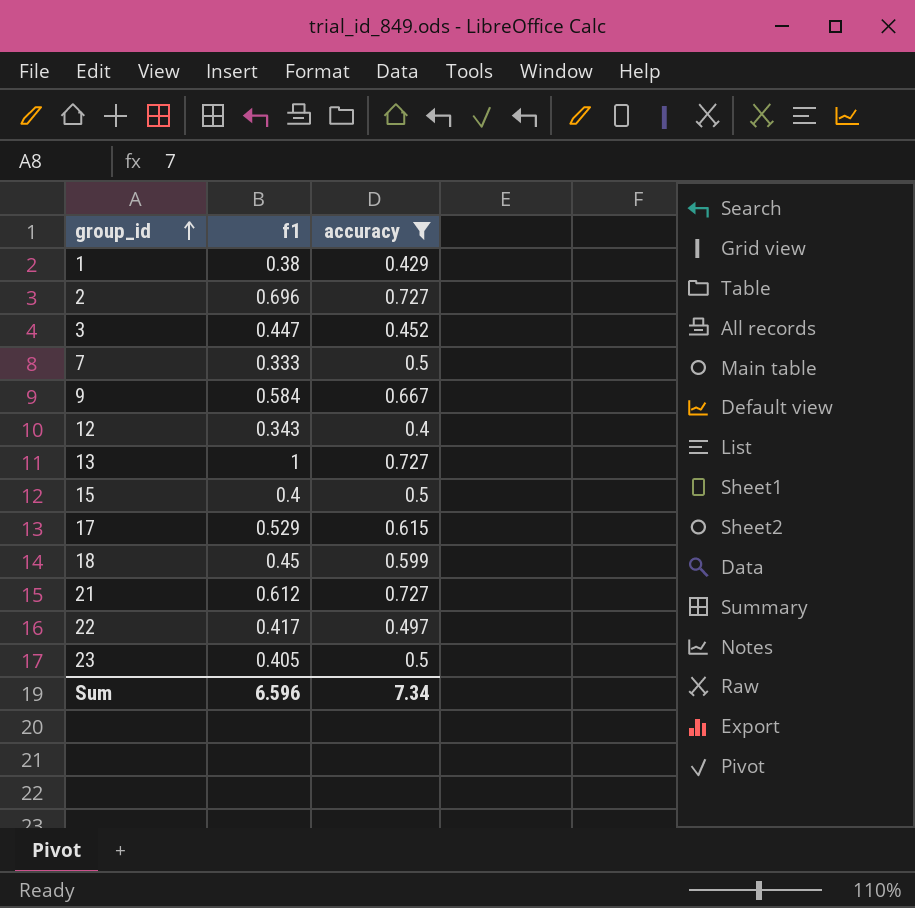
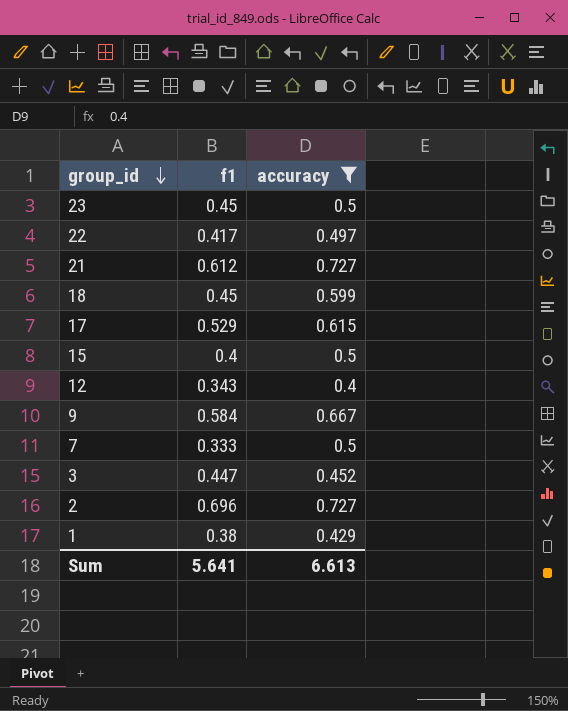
row order: group_id ascending -> group_id descending
row 13: 1 | 0.727 -> none
23 | f1: 0.405 -> 0.45
Sum | f1: 6.596 -> 5.641
Sum | accuracy: 7.34 -> 6.613

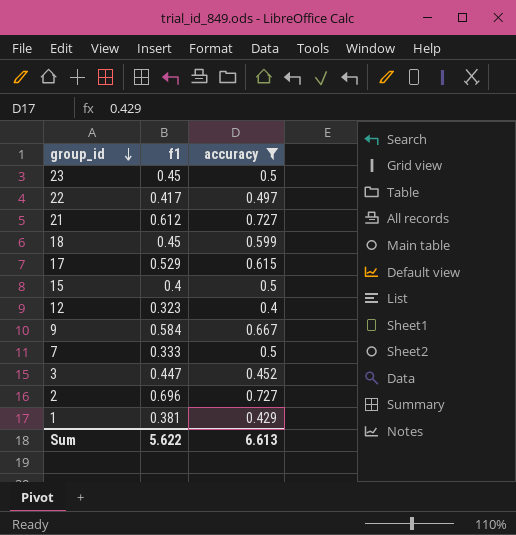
12 | f1: 0.343 -> 0.323
1 | f1: 0.38 -> 0.381
Sum | f1: 5.641 -> 5.622

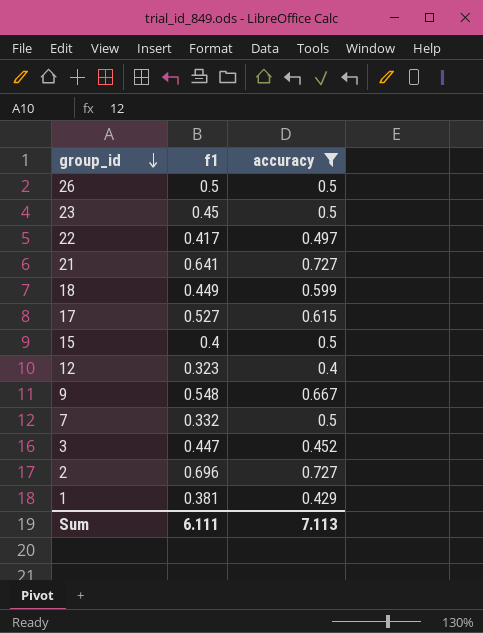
row 26: none -> 0.5 | 0.5
21 | f1: 0.612 -> 0.641
18 | f1: 0.45 -> 0.449
17 | f1: 0.529 -> 0.527
9 | f1: 0.584 -> 0.548
7 | f1: 0.333 -> 0.332
Sum | f1: 5.622 -> 6.111
Sum | accuracy: 6.613 -> 7.113

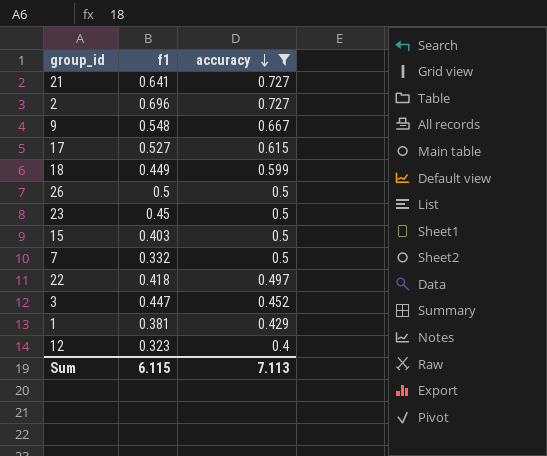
row order: group_id descending -> accuracy descending
15 | f1: 0.4 -> 0.403
22 | f1: 0.417 -> 0.418
Sum | f1: 6.111 -> 6.115

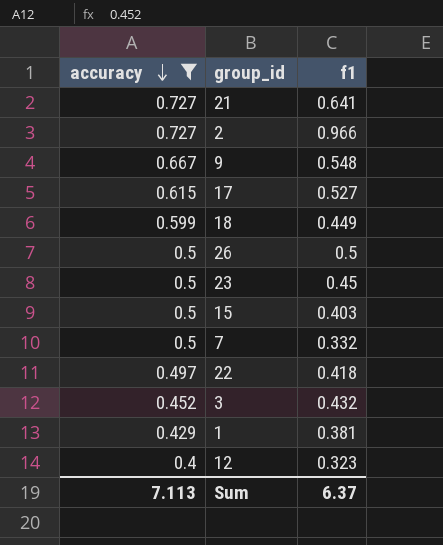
column accuracy | position: 3 -> 1
2 | f1: 0.696 -> 0.966
3 | f1: 0.447 -> 0.432
Sum | f1: 6.115 -> 6.37

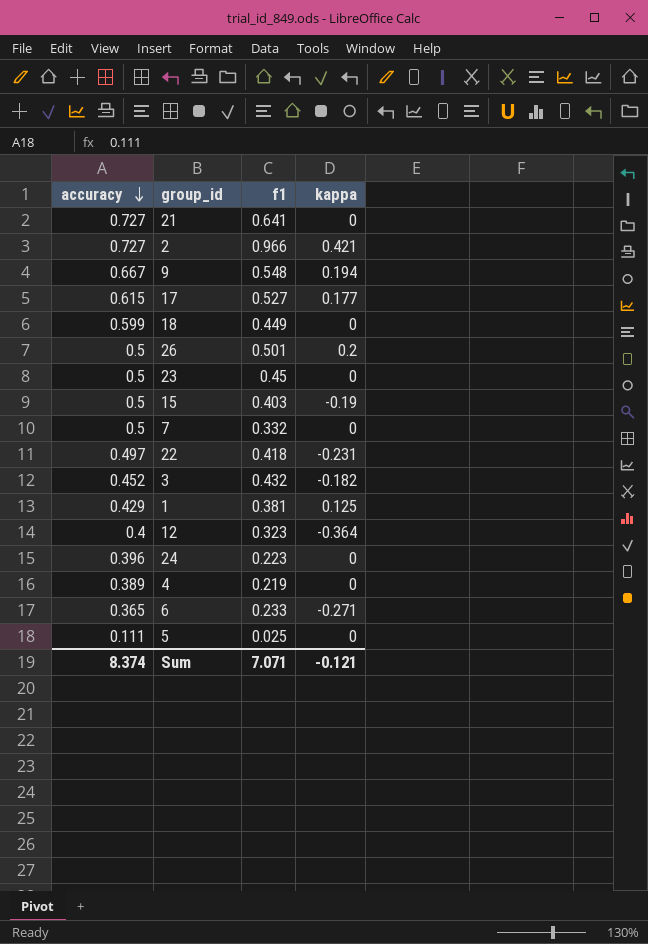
filter: accuracy >= 0.4 -> none
column kappa | position: none -> 4
26 | f1: 0.5 -> 0.501
Sum | accuracy: 7.113 -> 8.374
Sum | f1: 6.37 -> 7.071

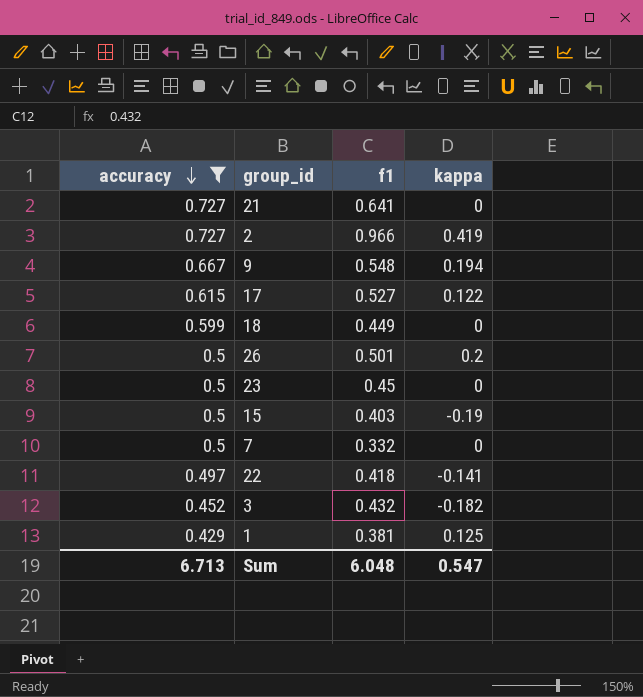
filter: none -> accuracy >= 0.429
2 | kappa: 0.421 -> 0.419
17 | kappa: 0.177 -> 0.122
22 | kappa: -0.231 -> -0.141
Sum | accuracy: 8.374 -> 6.713
Sum | f1: 7.071 -> 6.048
Sum | kappa: -0.121 -> 0.547

